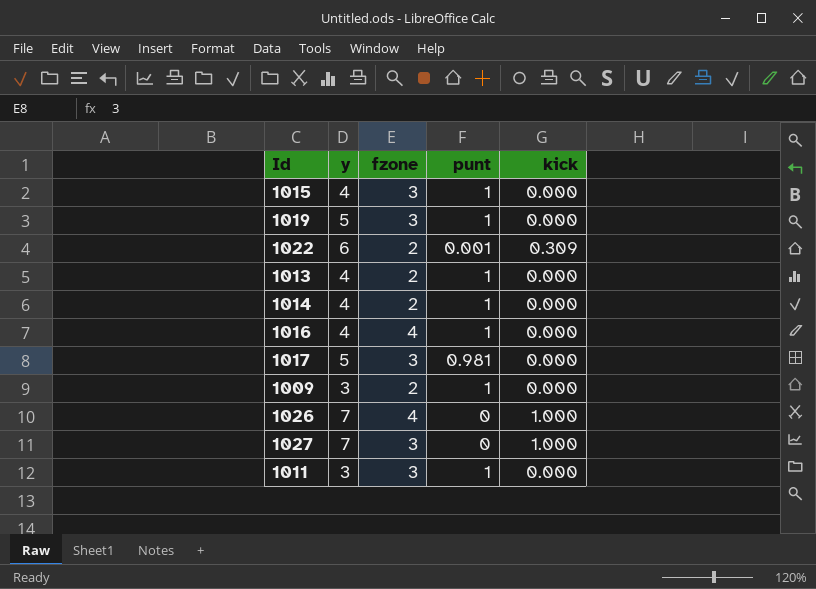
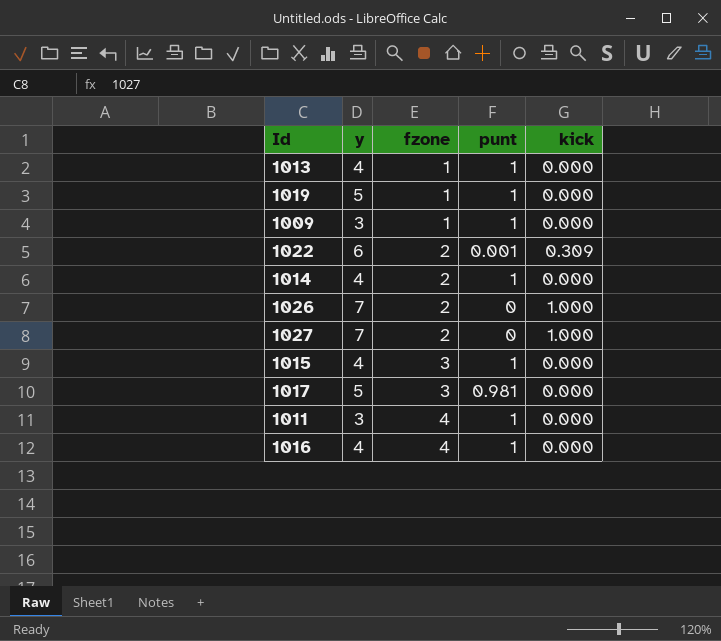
row order: none -> fzone ascending
1013 | fzone: 2 -> 1
1019 | fzone: 3 -> 1
1009 | fzone: 2 -> 1
1026 | fzone: 4 -> 2
1027 | fzone: 3 -> 2
1011 | fzone: 3 -> 4

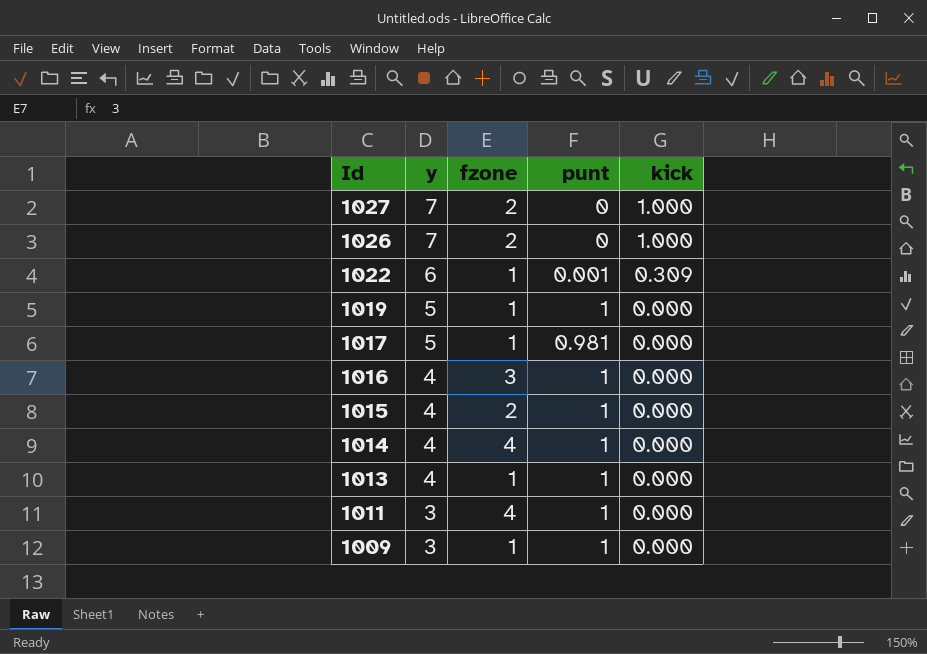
row order: fzone ascending -> Id descending
1022 | fzone: 2 -> 1
1017 | fzone: 3 -> 1
1016 | fzone: 4 -> 3
1015 | fzone: 3 -> 2
1014 | fzone: 2 -> 4

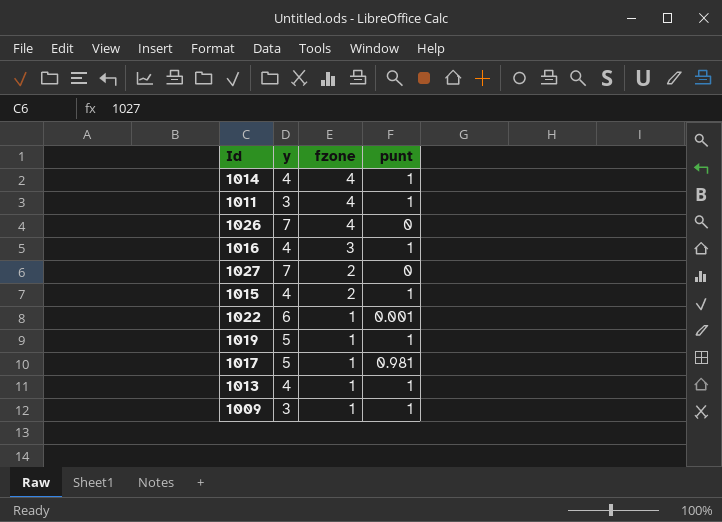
row order: Id descending -> fzone descending
column kick | position: 5 -> none
1026 | fzone: 2 -> 4

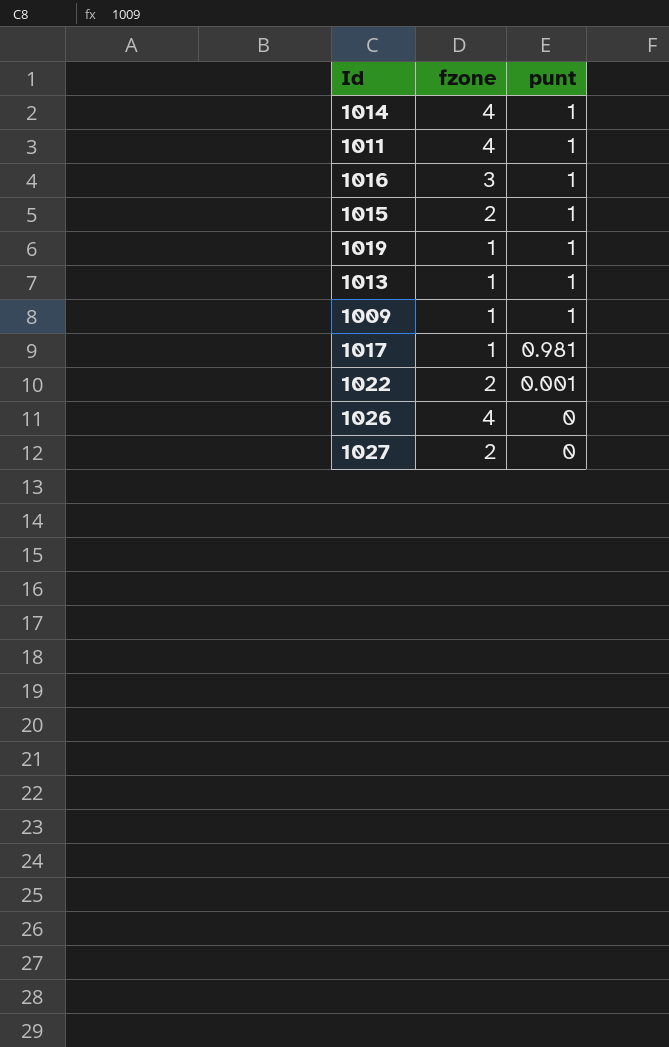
row order: fzone descending -> punt descending
column y | position: 2 -> none
1022 | fzone: 1 -> 2

